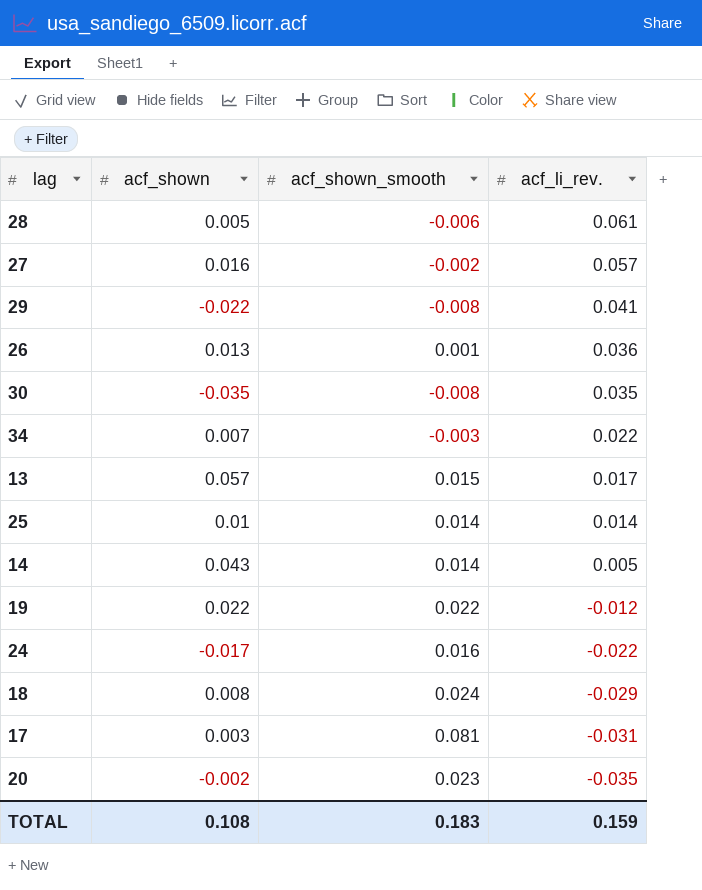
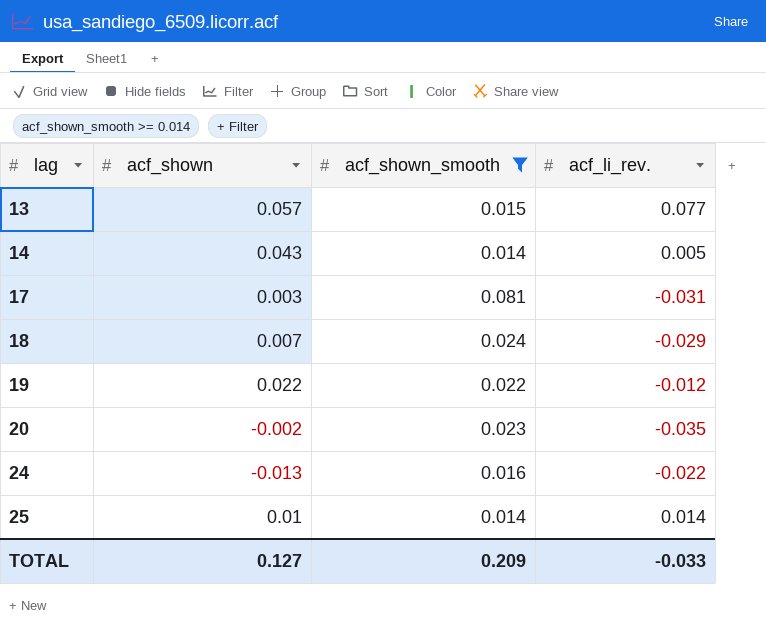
filter: none -> acf_shown_smooth >= 0.014
row order: acf_li_rev. descending -> lag ascending
13 | acf_li_rev.: 0.017 -> 0.077
18 | acf_shown: 0.008 -> 0.007
24 | acf_shown: -0.017 -> -0.013
TOTAL | acf_shown: 0.108 -> 0.127
TOTAL | acf_shown_smooth: 0.183 -> 0.209
TOTAL | acf_li_rev.: 0.159 -> -0.033

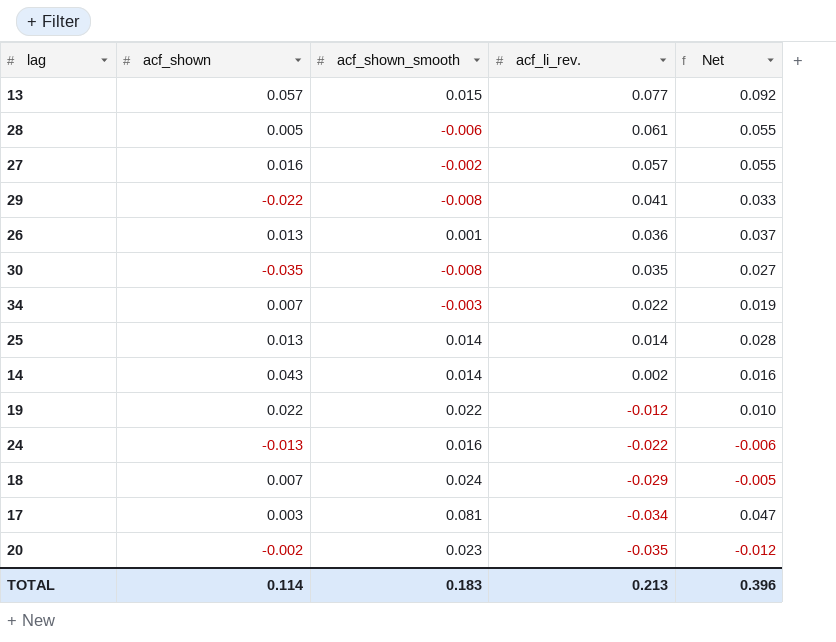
filter: acf_shown_smooth >= 0.014 -> none
row order: lag ascending -> acf_li_rev. descending
column Net | formula: none -> [acf_shown_smooth] + [acf_li_rev.]
25 | acf_shown: 0.01 -> 0.013
14 | acf_li_rev.: 0.005 -> 0.002
17 | acf_li_rev.: -0.031 -> -0.034
TOTAL | acf_shown: 0.127 -> 0.114
TOTAL | acf_shown_smooth: 0.209 -> 0.183
TOTAL | acf_li_rev.: -0.033 -> 0.213

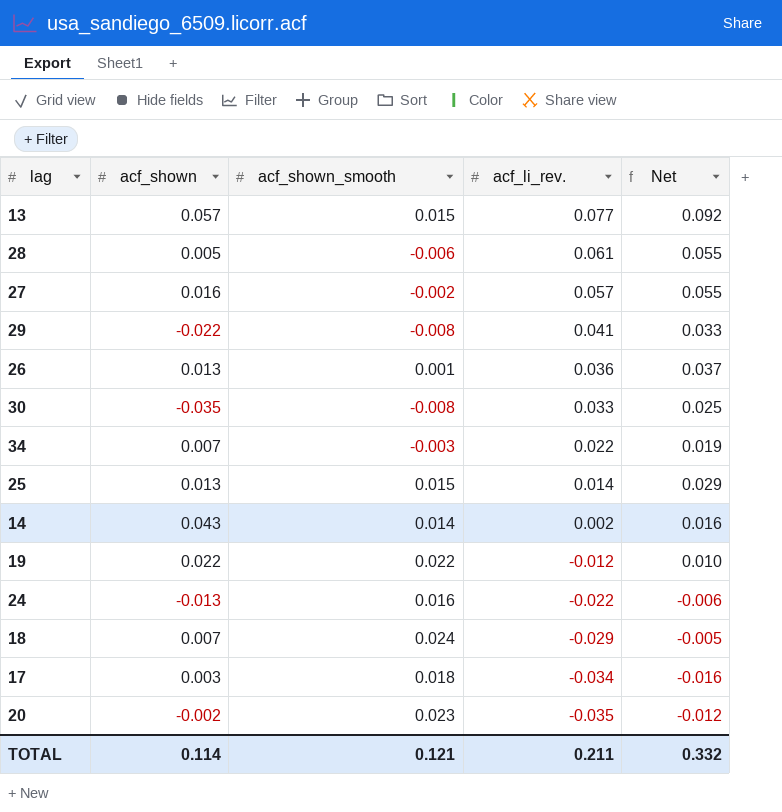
30 | acf_li_rev.: 0.035 -> 0.033
30 | Net: 0.027 -> 0.025
25 | acf_shown_smooth: 0.014 -> 0.015
25 | Net: 0.028 -> 0.029
17 | acf_shown_smooth: 0.081 -> 0.018
17 | Net: 0.047 -> -0.016
TOTAL | acf_shown_smooth: 0.183 -> 0.121
TOTAL | acf_li_rev.: 0.213 -> 0.211
TOTAL | Net: 0.396 -> 0.332

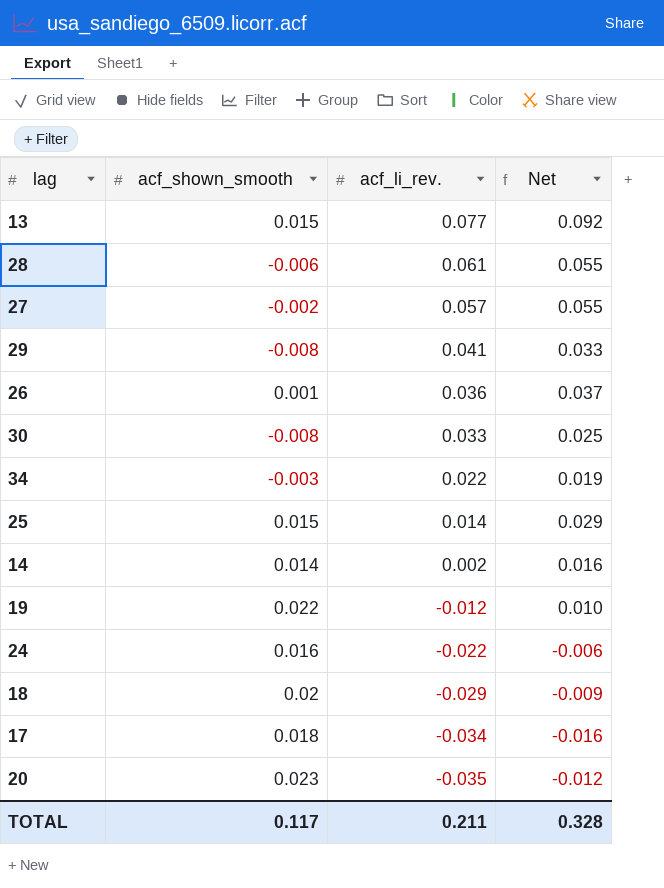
column acf_shown | position: 2 -> none
18 | acf_shown_smooth: 0.024 -> 0.02
18 | Net: -0.005 -> -0.009
TOTAL | acf_shown_smooth: 0.121 -> 0.117
TOTAL | Net: 0.332 -> 0.328

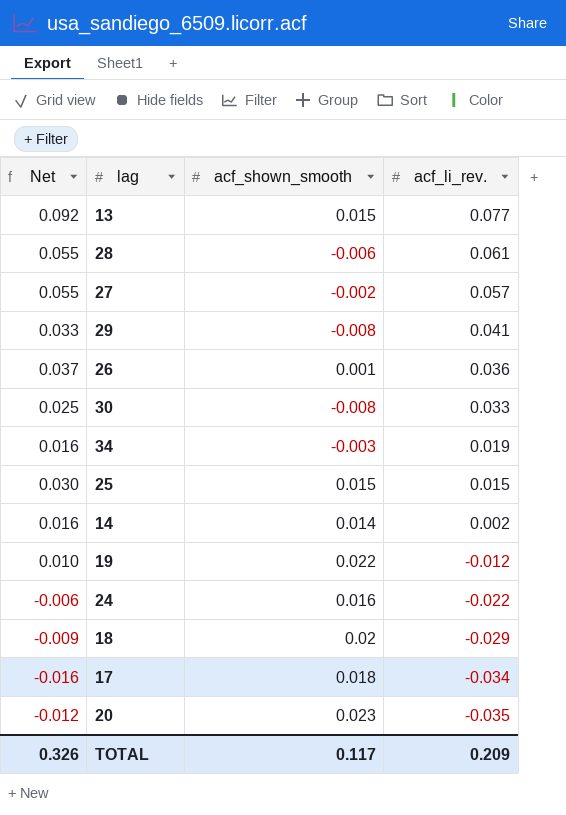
column Net | position: 4 -> 1
34 | Net: 0.019 -> 0.016
34 | acf_li_rev.: 0.022 -> 0.019
25 | Net: 0.029 -> 0.030
25 | acf_li_rev.: 0.014 -> 0.015
TOTAL | Net: 0.328 -> 0.326
TOTAL | acf_li_rev.: 0.211 -> 0.209

